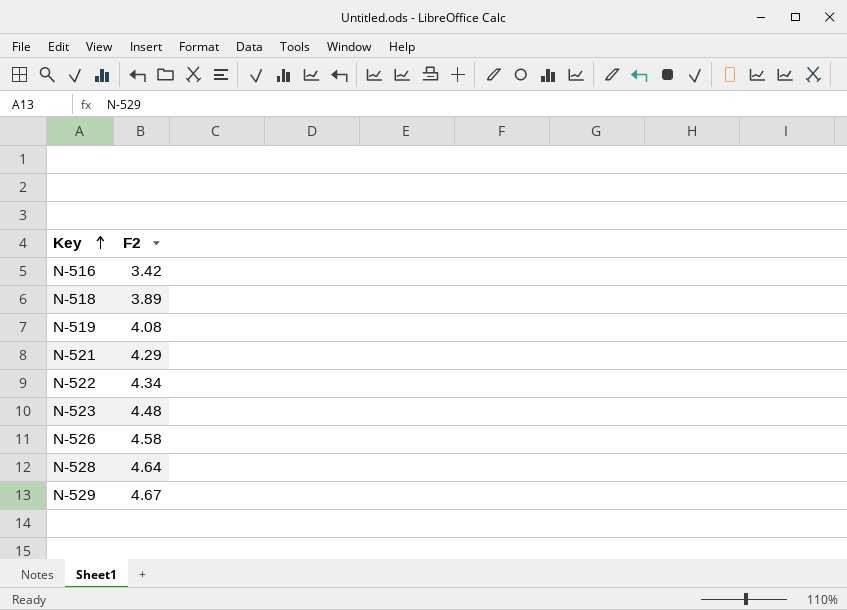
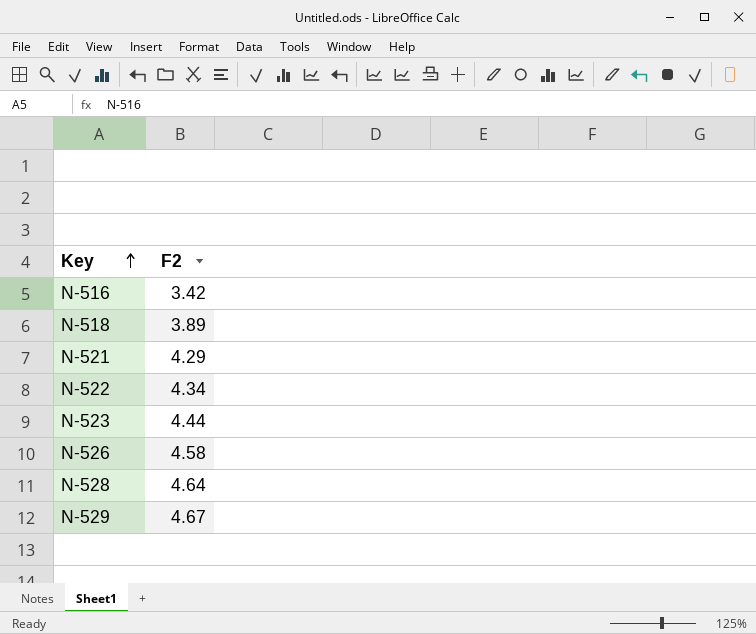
row N-519: 4.08 -> none
N-523 | F2: 4.48 -> 4.44

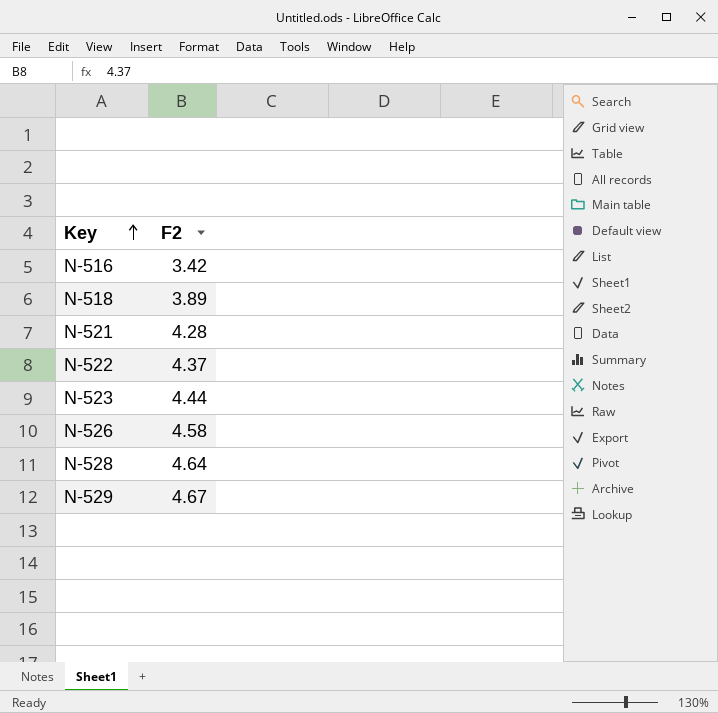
N-521 | F2: 4.29 -> 4.28
N-522 | F2: 4.34 -> 4.37

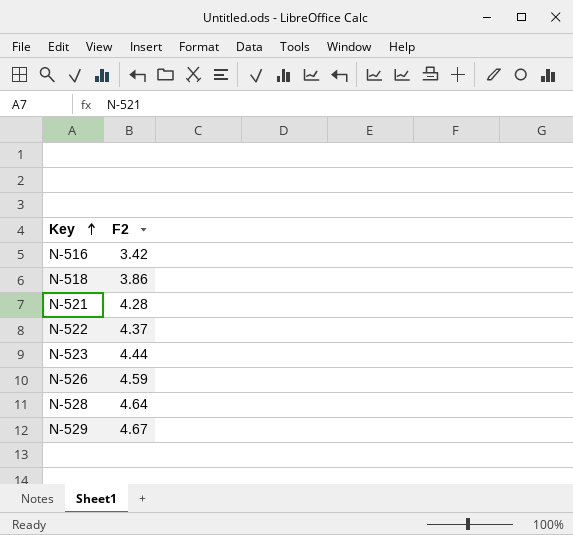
N-518 | F2: 3.89 -> 3.86
N-526 | F2: 4.58 -> 4.59

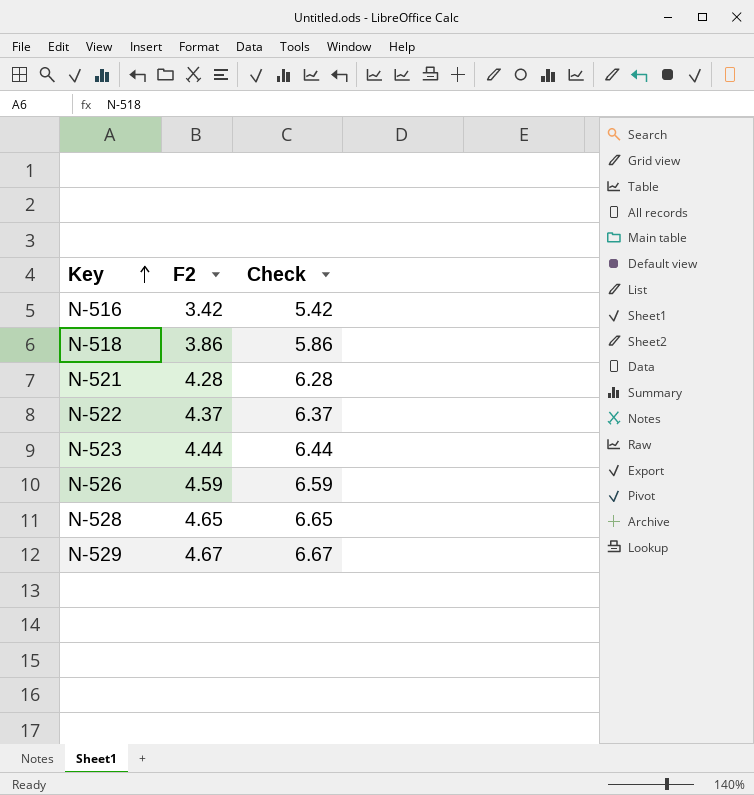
column Check | formula: none -> [F2] + 2
N-528 | F2: 4.64 -> 4.65

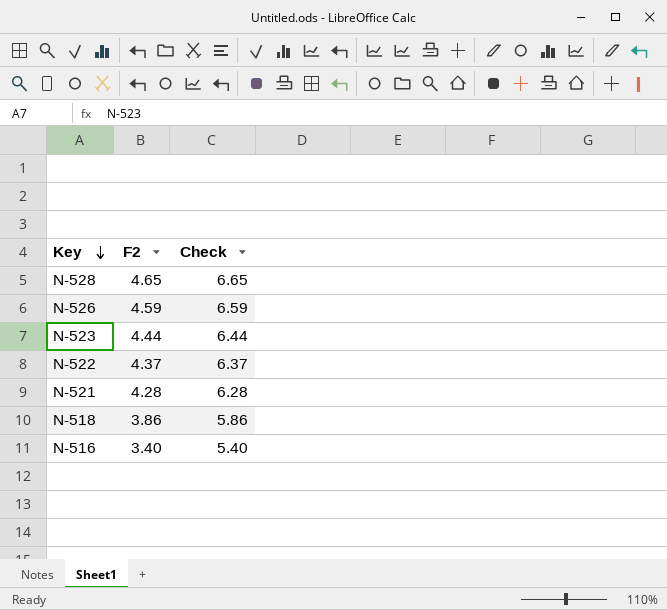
row order: Key ascending -> Key descending
row N-529: 4.67 | 6.67 -> none
N-516 | F2: 3.42 -> 3.40
N-516 | Check: 5.42 -> 5.40

